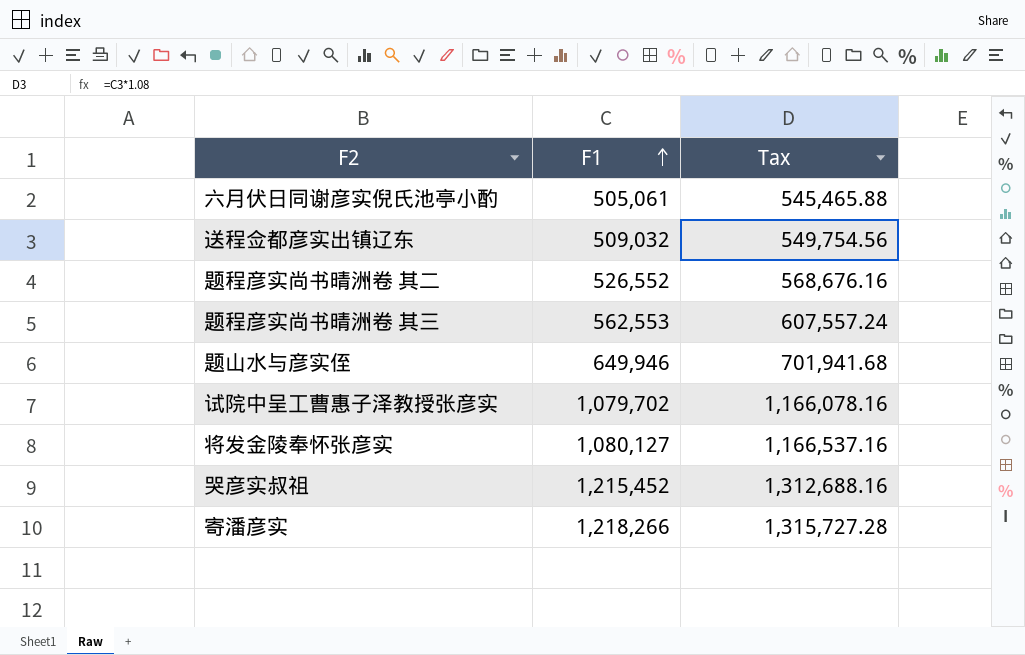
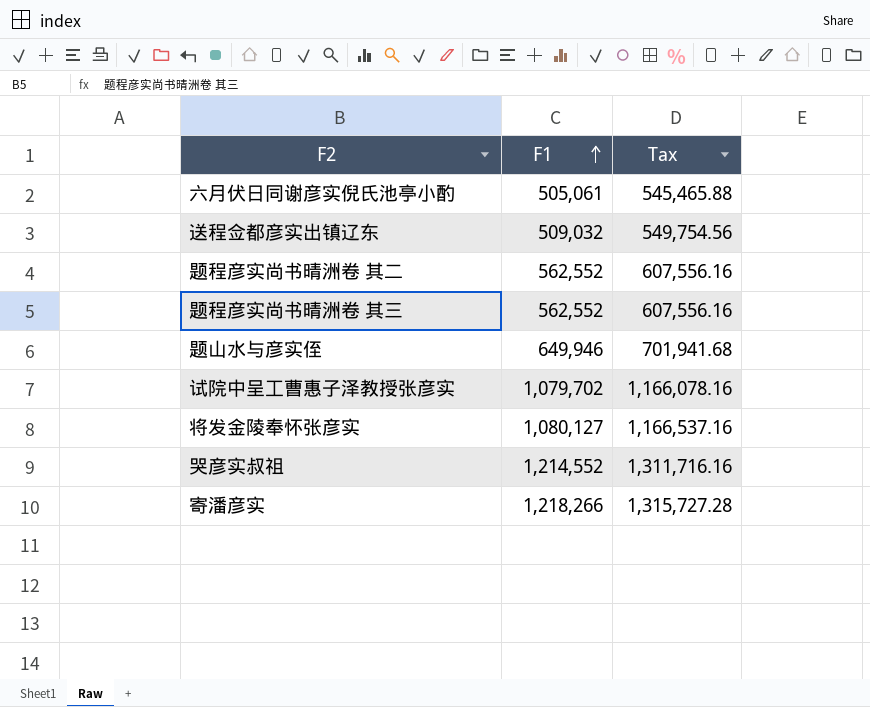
题程彦实尚书晴洲卷 其二 | F1: 526,552 -> 562,552
题程彦实尚书晴洲卷 其二 | Tax: 568,676.16 -> 607,556.16
题程彦实尚书晴洲卷 其三 | F1: 562,553 -> 562,552
题程彦实尚书晴洲卷 其三 | Tax: 607,557.24 -> 607,556.16
哭彦实叔祖 | F1: 1,215,452 -> 1,214,552
哭彦实叔祖 | Tax: 1,312,688.16 -> 1,311,716.16

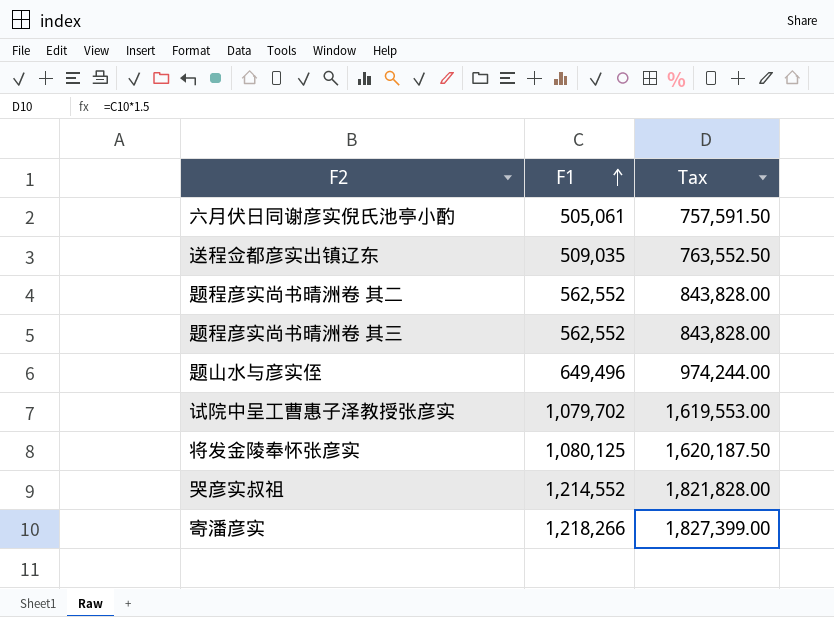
column Tax | formula: [F1] * 1.08 -> [F1] * 1.5
送程佥都彦实出镇辽东 | F1: 509,032 -> 509,035
题山水与彦实侄 | F1: 649,946 -> 649,496
将发金陵奉怀张彦实 | F1: 1,080,127 -> 1,080,125

